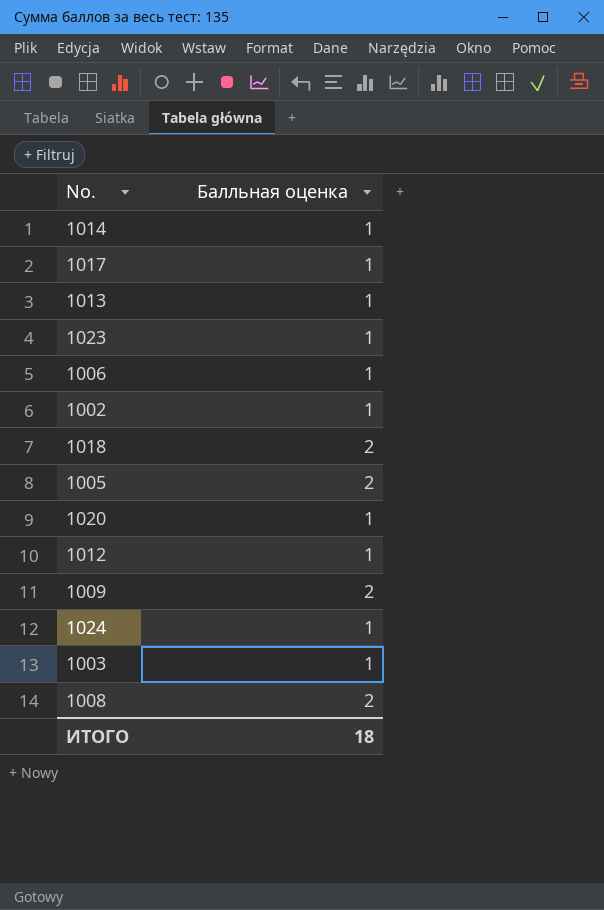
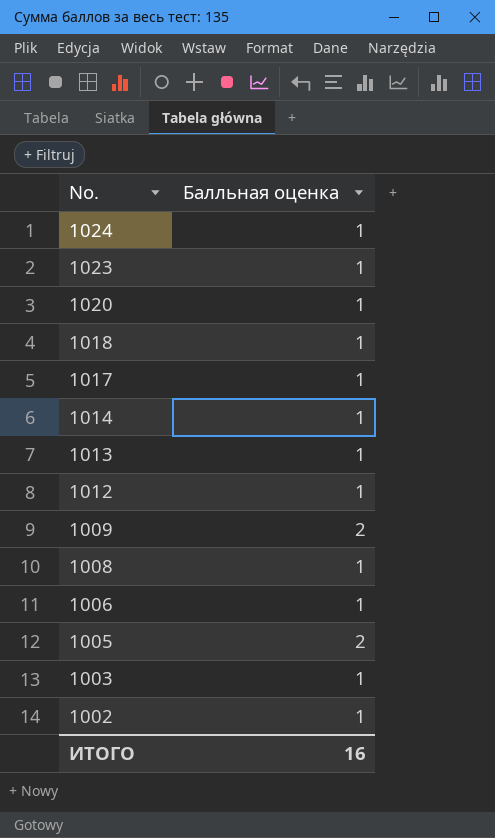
row order: none -> No. descending
1018 | Балльная оценка: 2 -> 1
1008 | Балльная оценка: 2 -> 1
ИТОГО | Балльная оценка: 18 -> 16

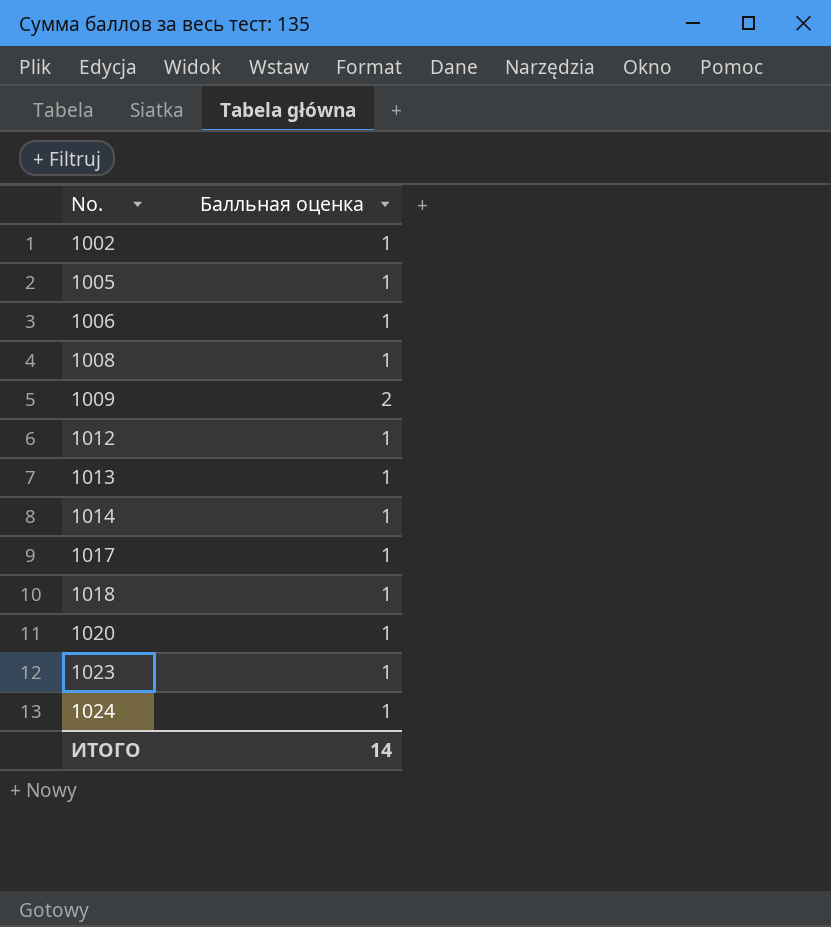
row order: No. descending -> No. ascending
row 1003: 1 -> none
1005 | Балльная оценка: 2 -> 1
ИТОГО | Балльная оценка: 16 -> 14

